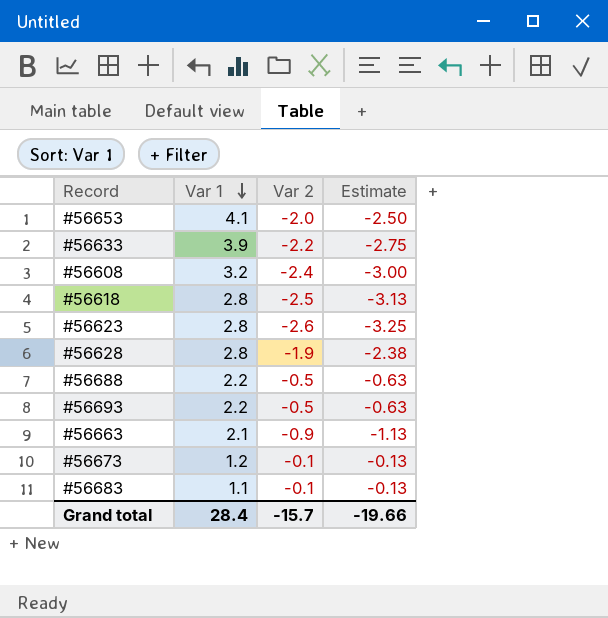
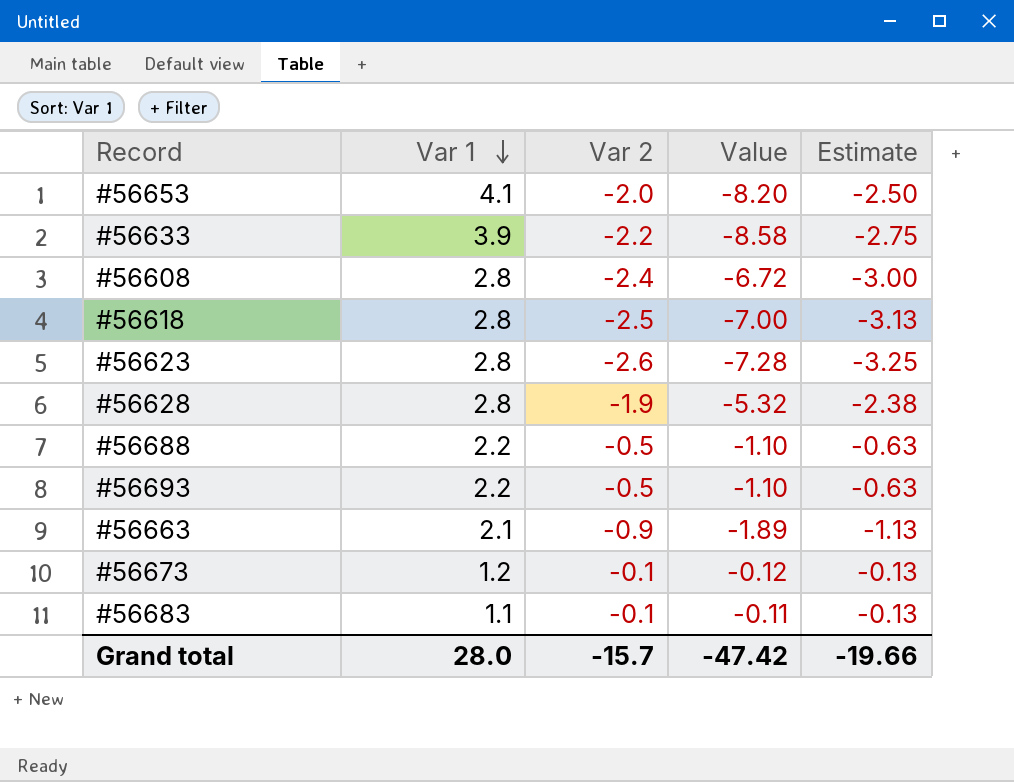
column Value | formula: none -> [Var 1] * [Var 2]
#56608 | Var 1: 3.2 -> 2.8
Grand total | Var 1: 28.4 -> 28.0

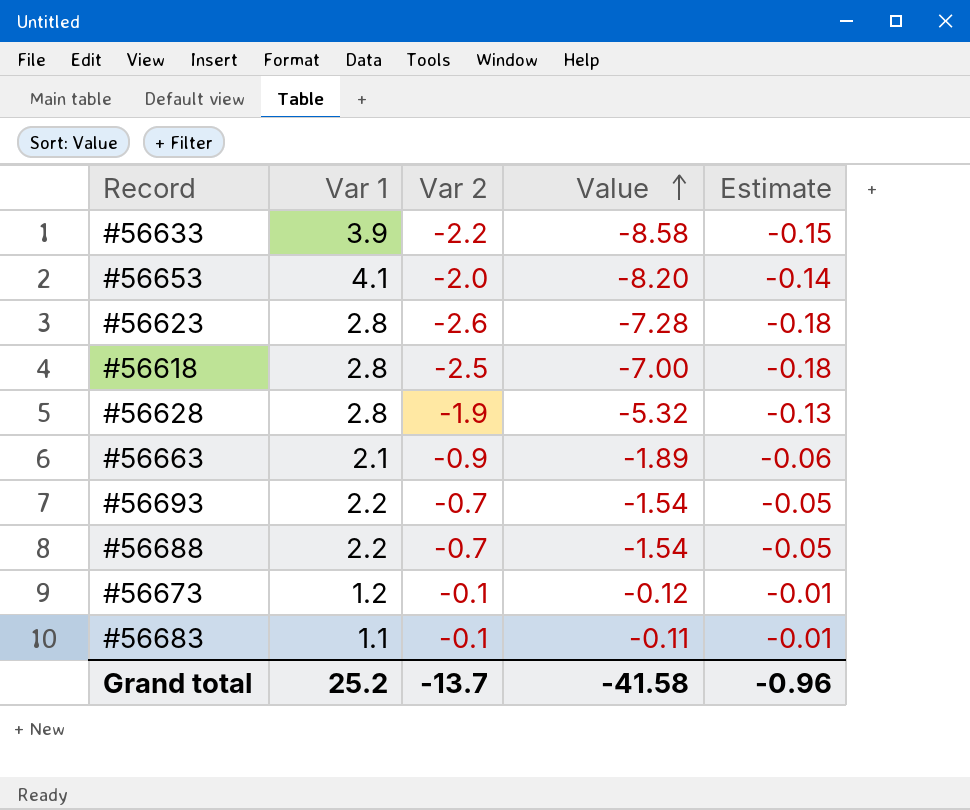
row order: Var 1 descending -> Value ascending
column Estimate | formula: [Var 2] * 1.25 -> [Var 2] * 0.07
row #56608: 2.8 | -2.4 | -6.72 | -3.00 -> none
#56693 | Var 2: -0.5 -> -0.7
#56693 | Value: -1.10 -> -1.54
#56688 | Var 2: -0.5 -> -0.7
#56688 | Value: -1.10 -> -1.54
Grand total | Var 1: 28.0 -> 25.2
Grand total | Var 2: -15.7 -> -13.7
Grand total | Value: -47.42 -> -41.58
Grand total | Estimate: -19.66 -> -0.96

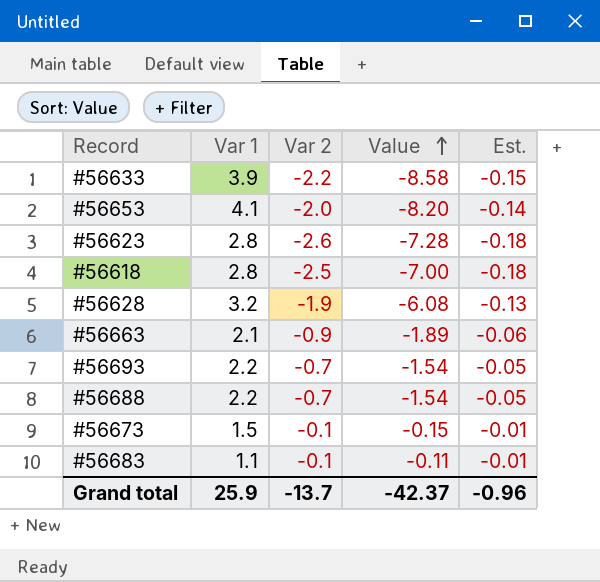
column name: Estimate -> Est.
#56628 | Var 1: 2.8 -> 3.2
#56628 | Value: -5.32 -> -6.08
#56673 | Var 1: 1.2 -> 1.5
#56673 | Value: -0.12 -> -0.15
Grand total | Var 1: 25.2 -> 25.9
Grand total | Value: -41.58 -> -42.37

